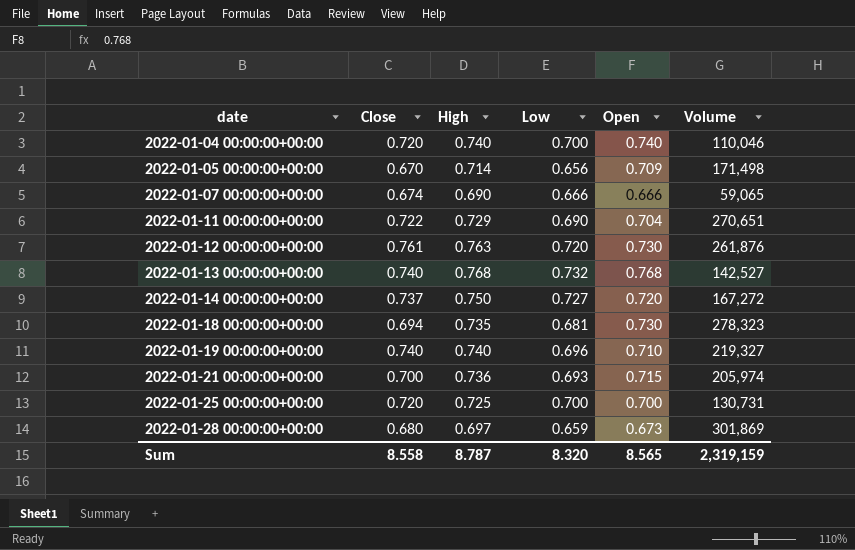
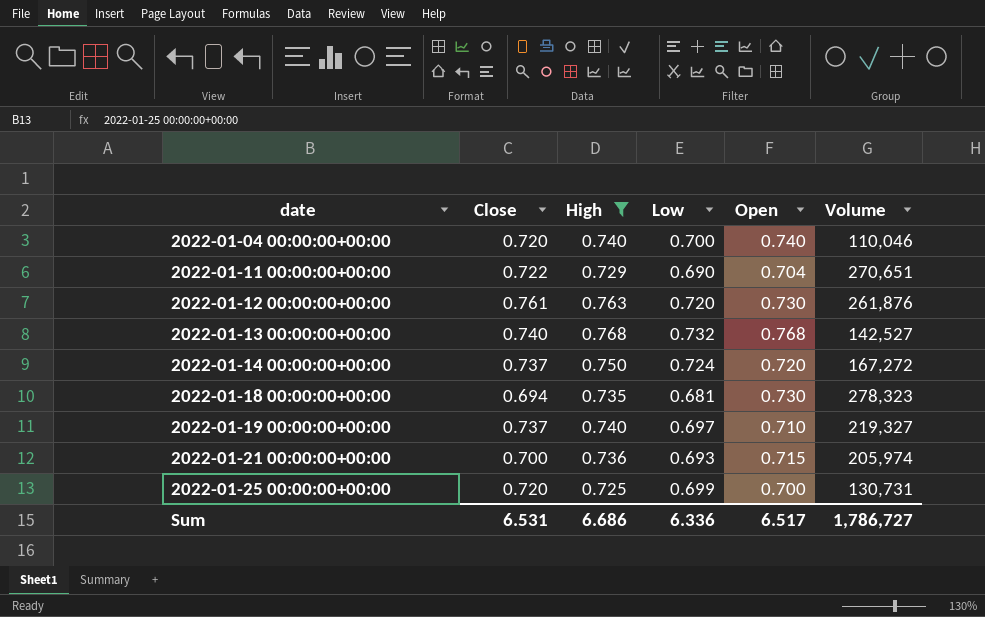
filter: none -> High >= 0.725
2022-01-14 00:00:00+00:00 | Low: 0.727 -> 0.724
2022-01-19 00:00:00+00:00 | Close: 0.740 -> 0.737
2022-01-19 00:00:00+00:00 | Low: 0.696 -> 0.697
2022-01-25 00:00:00+00:00 | Low: 0.700 -> 0.699
Sum | Close: 8.558 -> 6.531
Sum | High: 8.787 -> 6.686
Sum | Low: 8.320 -> 6.336
Sum | Open: 8.565 -> 6.517
Sum | Volume: 2,319,159 -> 1,786,727

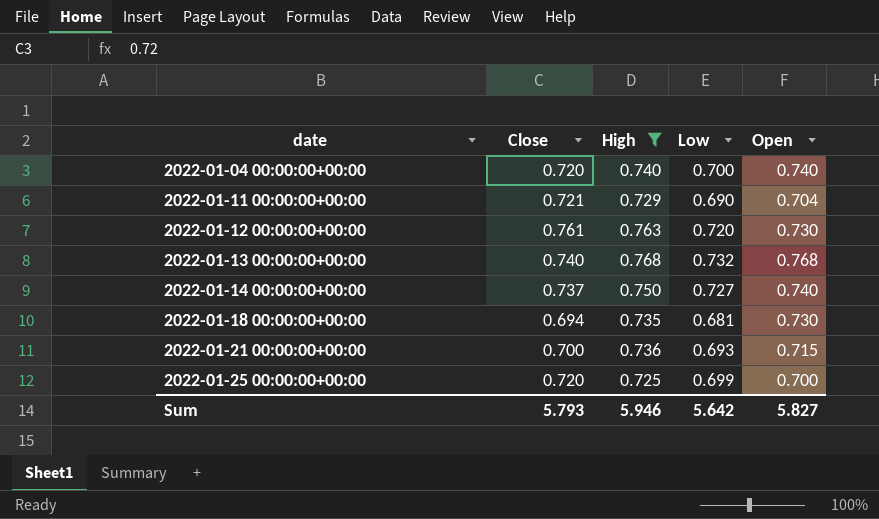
column Volume | position: 6 -> none
row 2022-01-19 00:00:00+00:00: 0.737 | 0.740 | 0.697 | 0.710 | 219,327 -> none
2022-01-11 00:00:00+00:00 | Close: 0.722 -> 0.721
2022-01-14 00:00:00+00:00 | Low: 0.724 -> 0.727
2022-01-14 00:00:00+00:00 | Open: 0.720 -> 0.740
Sum | Close: 6.531 -> 5.793
Sum | High: 6.686 -> 5.946
Sum | Low: 6.336 -> 5.642
Sum | Open: 6.517 -> 5.827

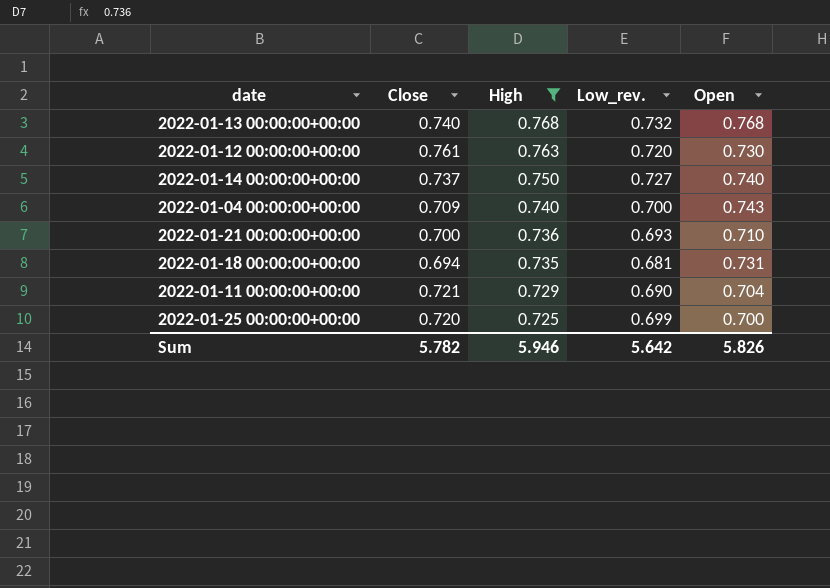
row order: date ascending -> High descending
column name: Low -> Low_rev.
2022-01-04 00:00:00+00:00 | Close: 0.720 -> 0.709
2022-01-04 00:00:00+00:00 | Open: 0.740 -> 0.743
2022-01-21 00:00:00+00:00 | Open: 0.715 -> 0.710
2022-01-18 00:00:00+00:00 | Open: 0.730 -> 0.731
Sum | Close: 5.793 -> 5.782
Sum | Open: 5.827 -> 5.826

